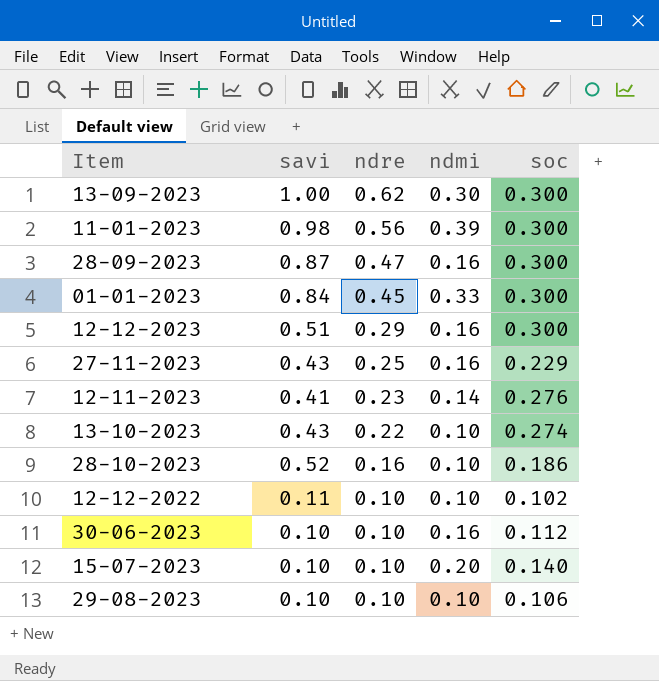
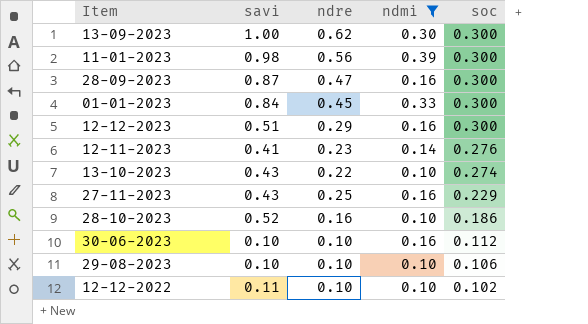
filter: none -> ndmi != 0.20
row order: ndre descending -> soc descending

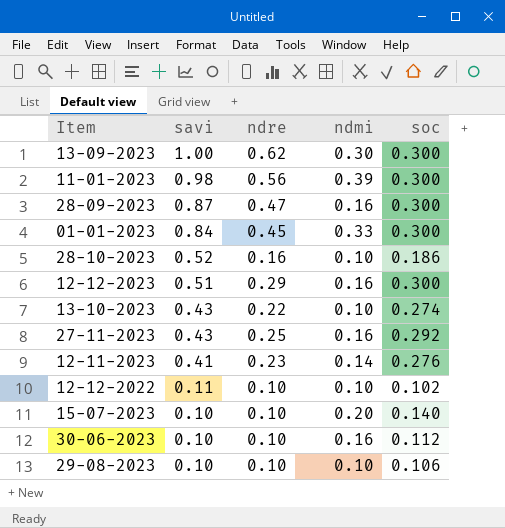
filter: ndmi != 0.20 -> none
row order: soc descending -> savi descending
27-11-2023 | soc: 0.229 -> 0.292

